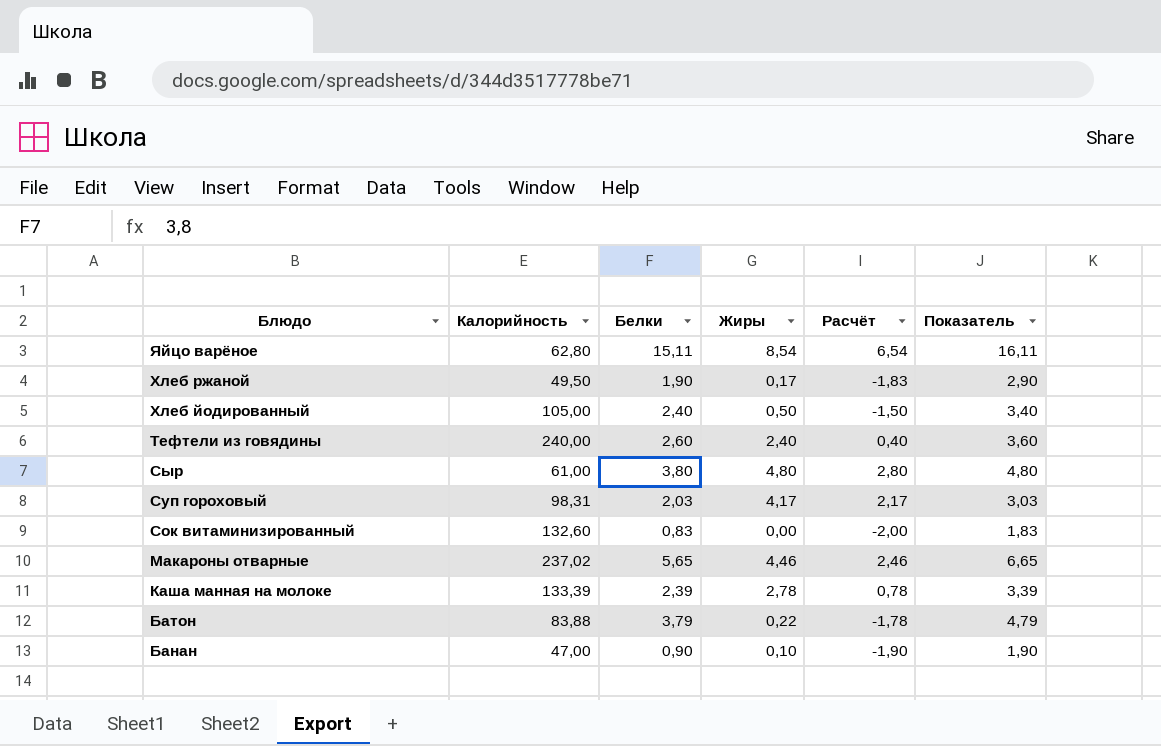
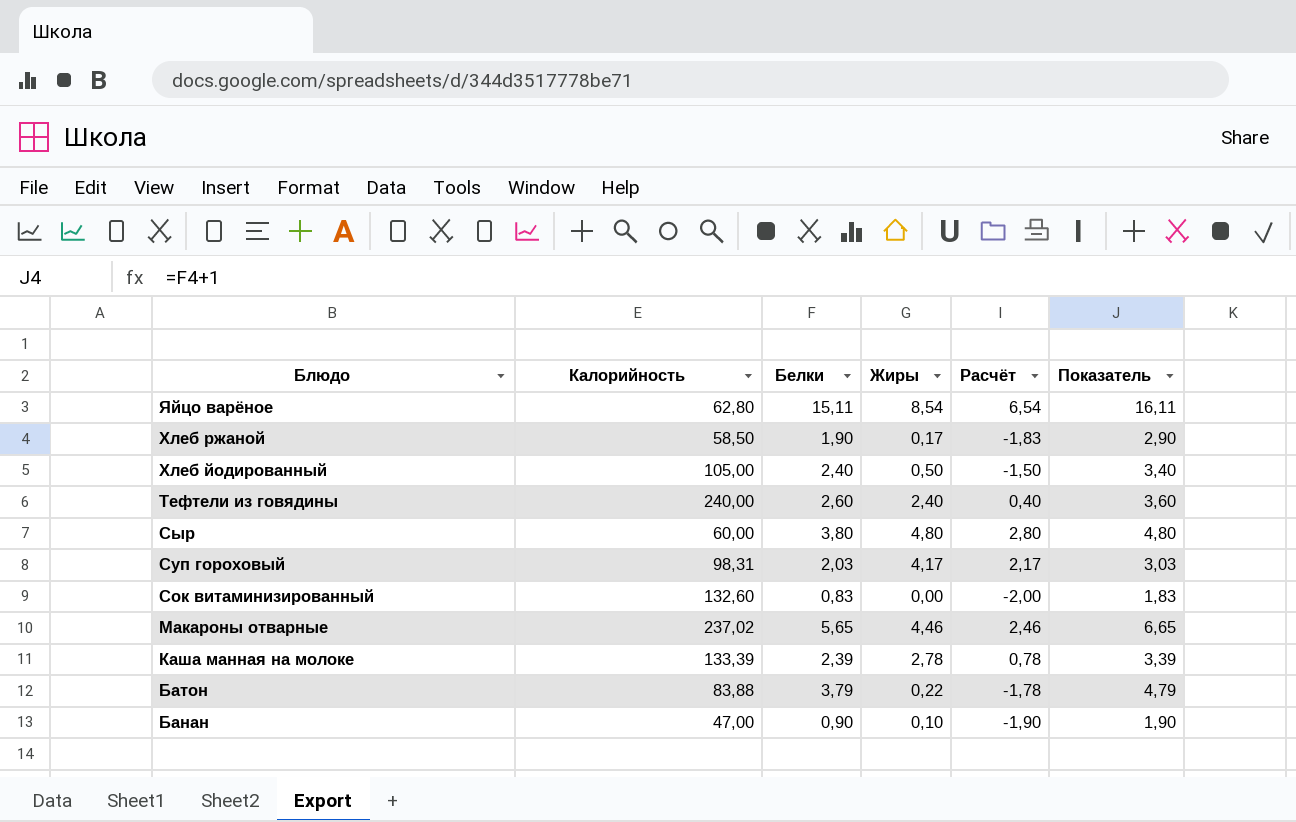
Хлеб ржаной | Калорийность: 49,50 -> 58,50
Сыр | Калорийность: 61,00 -> 60,00

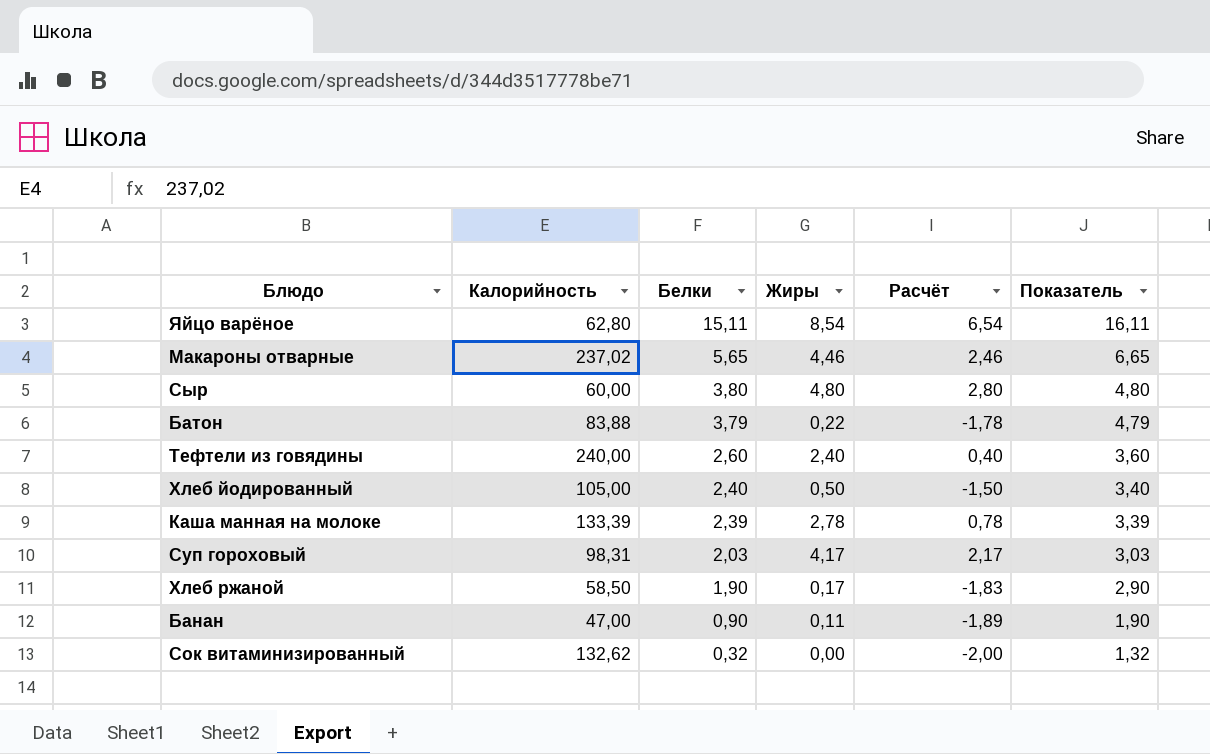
row order: Блюдо descending -> Белки descending
Банан | Жиры: 0,10 -> 0,11
Банан | Расчёт: -1,90 -> -1,89
Сок витаминизированный | Калорийность: 132,60 -> 132,62
Сок витаминизированный | Белки: 0,83 -> 0,32
Сок витаминизированный | Показатель: 1,83 -> 1,32

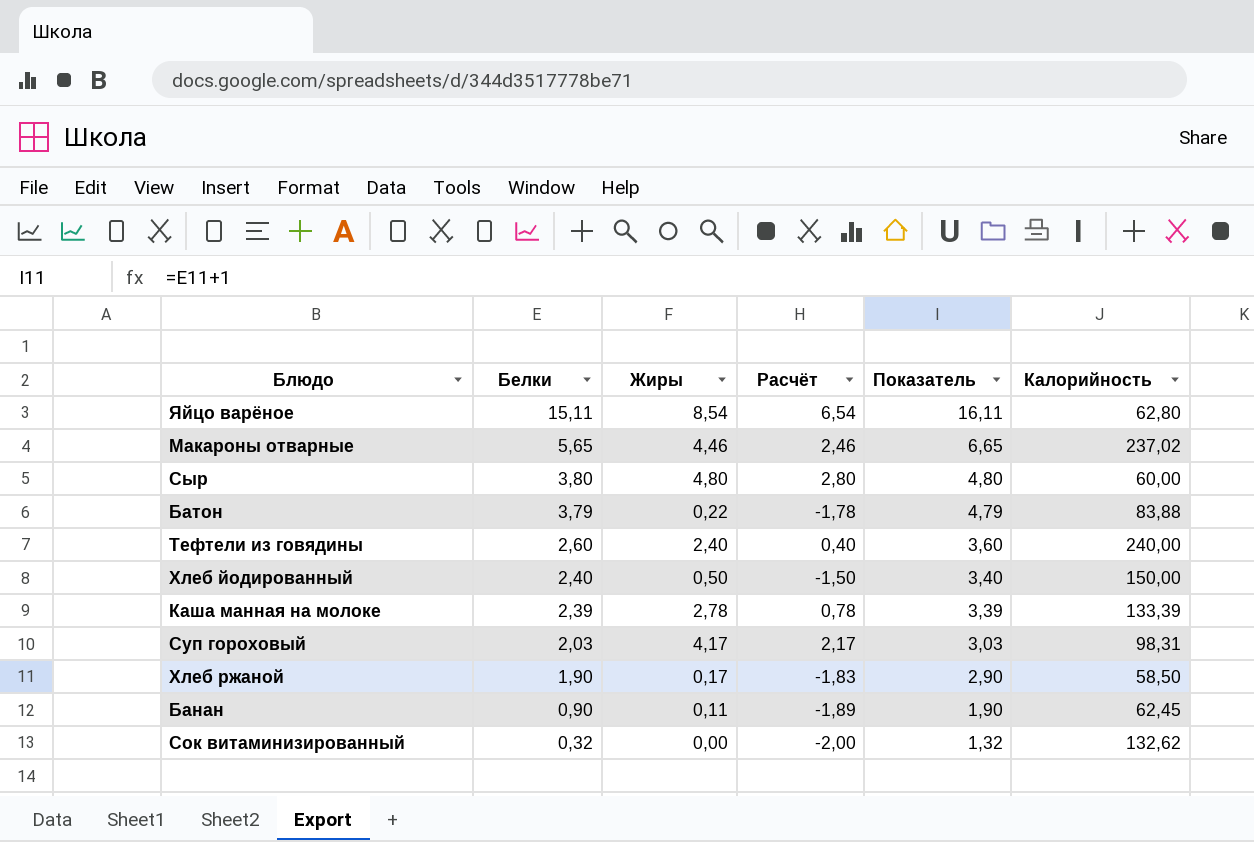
column Калорийность | position: 2 -> 6
Хлеб йодированный | Калорийность: 105,00 -> 150,00
Банан | Калорийность: 47,00 -> 62,45

